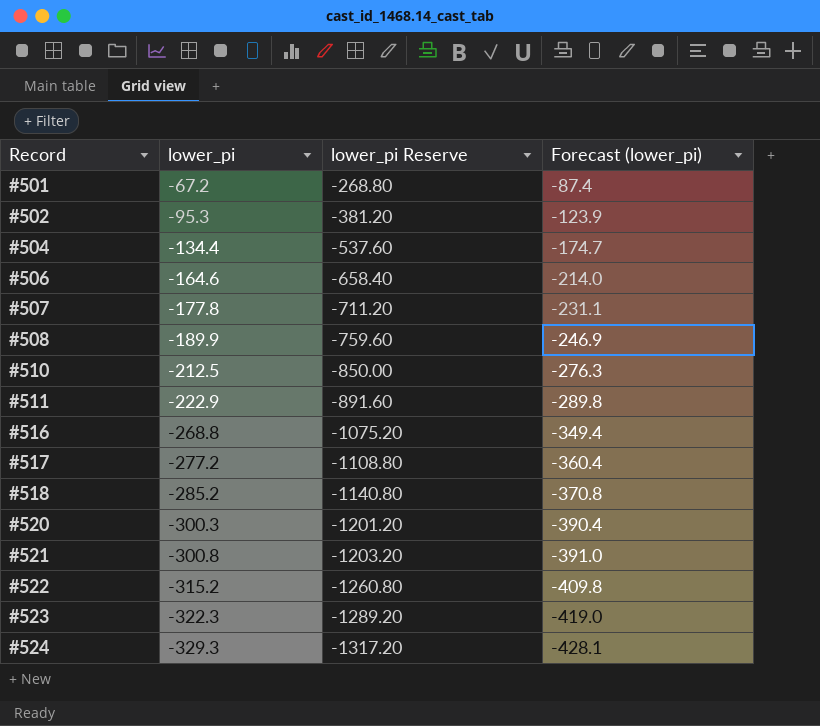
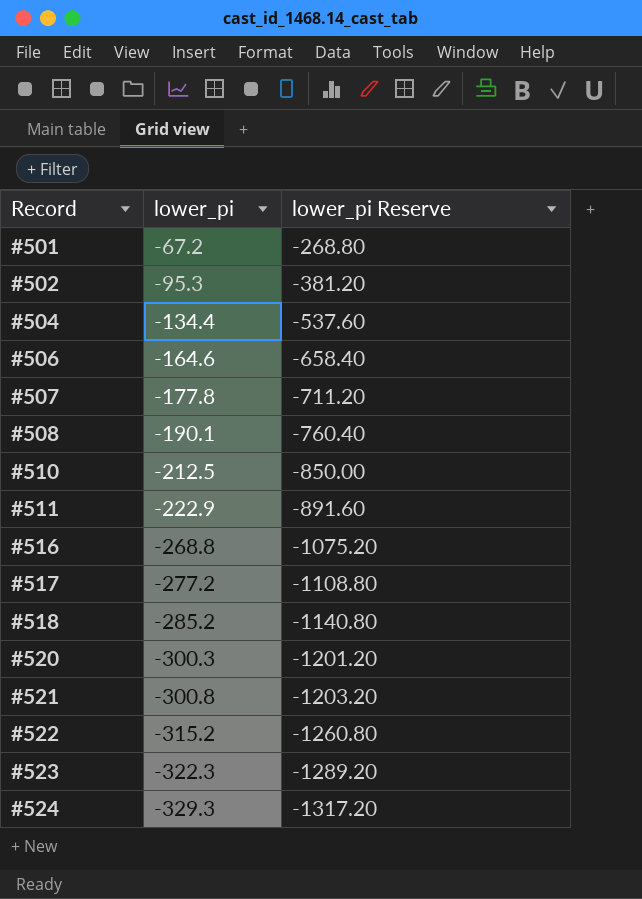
column Forecast (lower_pi) | formula: [lower_pi] * 1.3 -> none
#508 | lower_pi: -189.9 -> -190.1
#508 | lower_pi Reserve: -759.60 -> -760.40

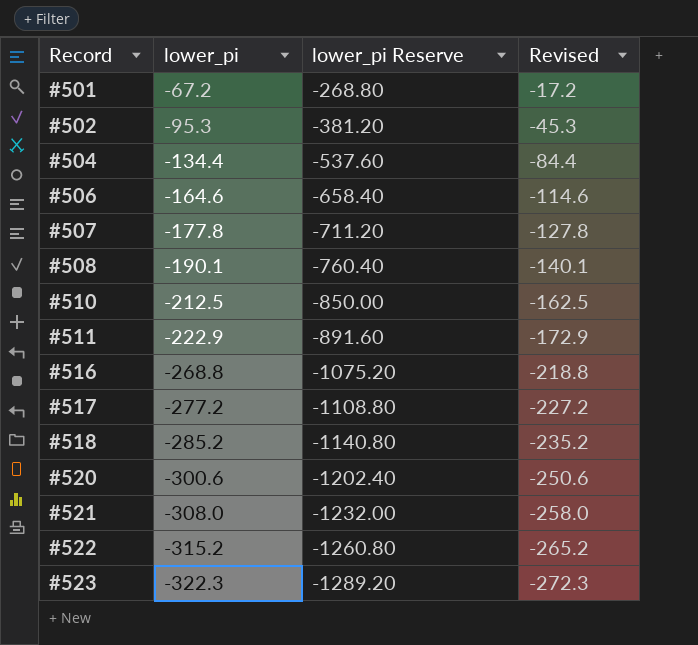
column Revised | formula: none -> [lower_pi] + 50
row #524: -329.3 | -1317.20 -> none
#520 | lower_pi: -300.3 -> -300.6
#520 | lower_pi Reserve: -1201.20 -> -1202.40
#521 | lower_pi: -300.8 -> -308.0
#521 | lower_pi Reserve: -1203.20 -> -1232.00

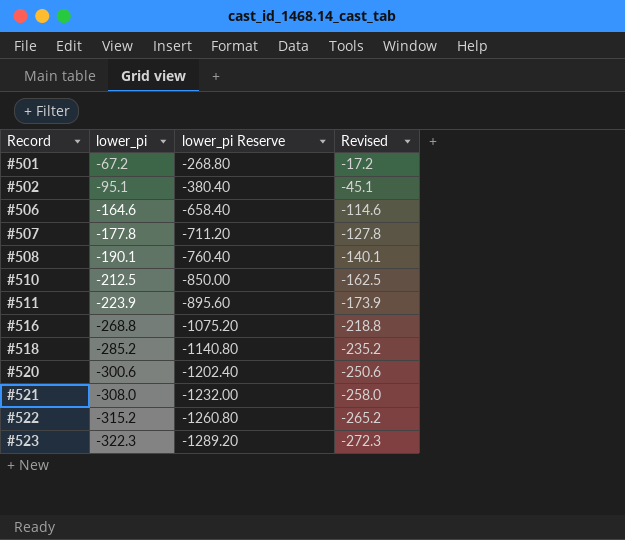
row #504: -134.4 | -537.60 | -84.4 -> none
row #517: -277.2 | -1108.80 | -227.2 -> none
#502 | lower_pi: -95.3 -> -95.1
#502 | lower_pi Reserve: -381.20 -> -380.40
#502 | Revised: -45.3 -> -45.1
#511 | lower_pi: -222.9 -> -223.9
#511 | lower_pi Reserve: -891.60 -> -895.60
#511 | Revised: -172.9 -> -173.9

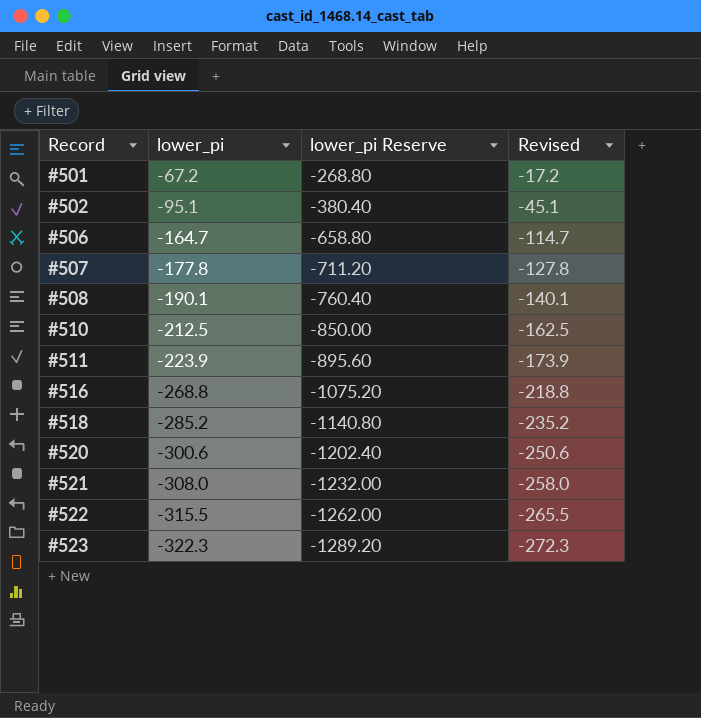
#506 | lower_pi: -164.6 -> -164.7
#506 | lower_pi Reserve: -658.40 -> -658.80
#506 | Revised: -114.6 -> -114.7
#522 | lower_pi: -315.2 -> -315.5
#522 | lower_pi Reserve: -1260.80 -> -1262.00
#522 | Revised: -265.2 -> -265.5

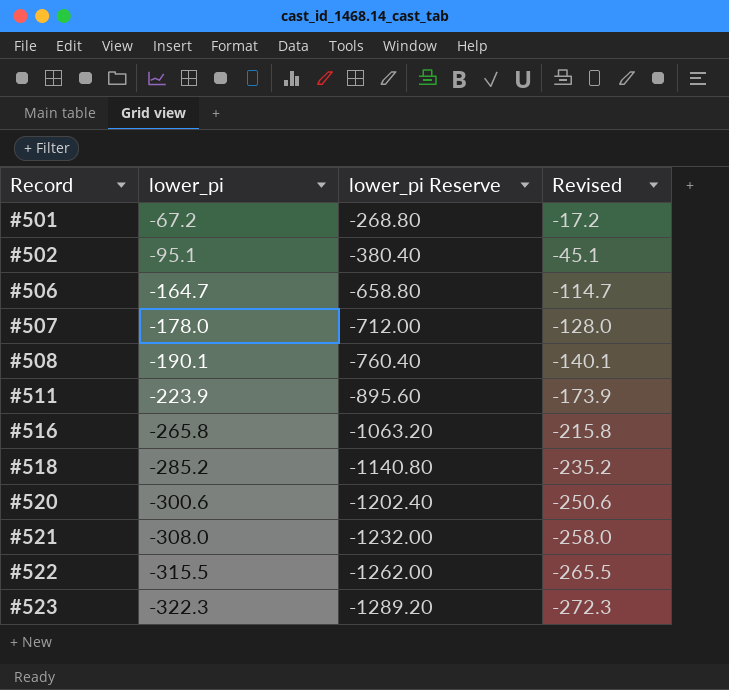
row #510: -212.5 | -850.00 | -162.5 -> none
#507 | lower_pi: -177.8 -> -178.0
#507 | lower_pi Reserve: -711.20 -> -712.00
#507 | Revised: -127.8 -> -128.0
#516 | lower_pi: -268.8 -> -265.8
#516 | lower_pi Reserve: -1075.20 -> -1063.20
#516 | Revised: -218.8 -> -215.8

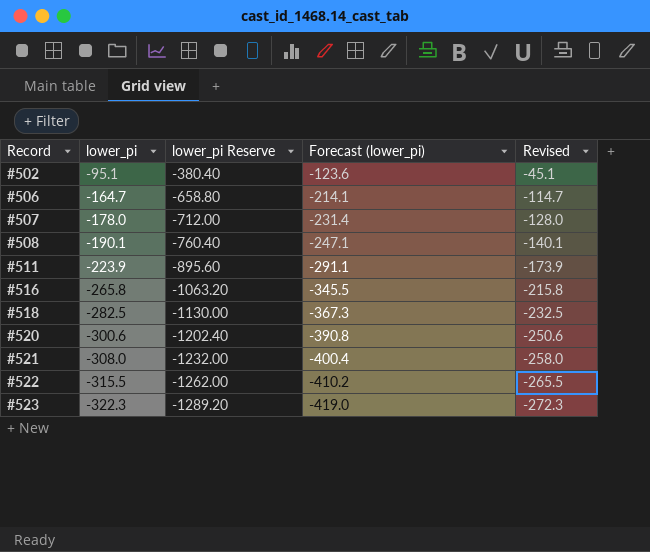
column Forecast (lower_pi) | formula: none -> [lower_pi] * 1.3
row #501: -67.2 | -268.80 | -17.2 -> none
#518 | lower_pi: -285.2 -> -282.5
#518 | lower_pi Reserve: -1140.80 -> -1130.00
#518 | Revised: -235.2 -> -232.5

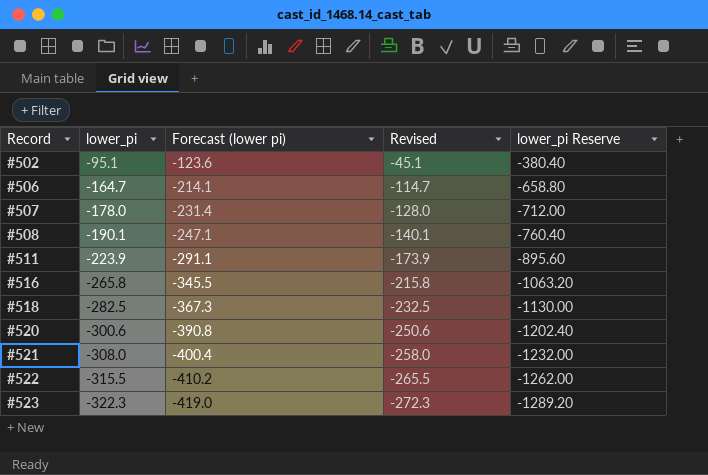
column name: Forecast (lower_pi) -> Forecast (lower pi)
column lower_pi Reserve | position: 3 -> 5

